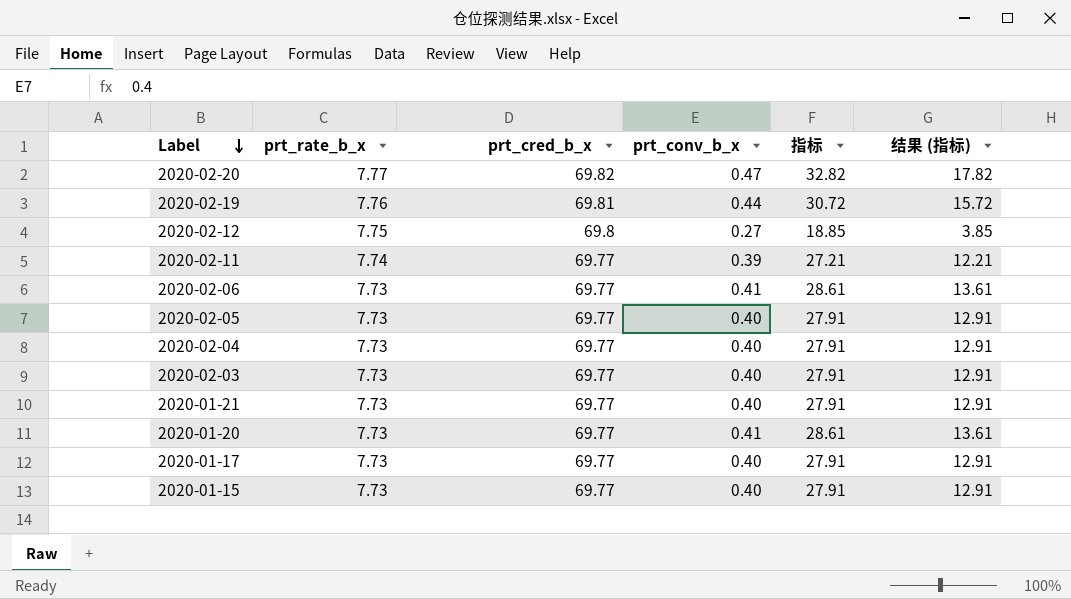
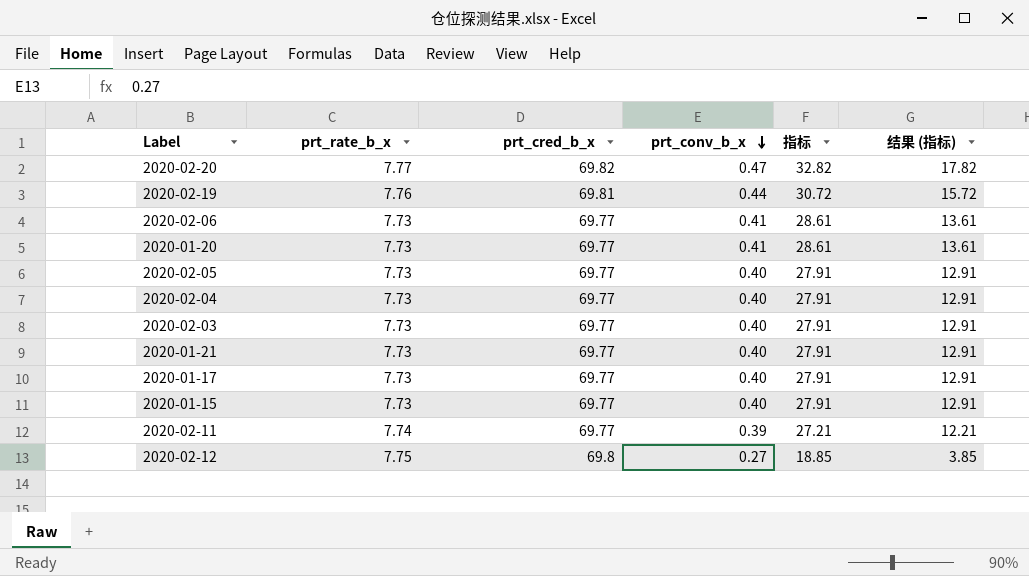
row order: Label descending -> prt_conv_b_x descending

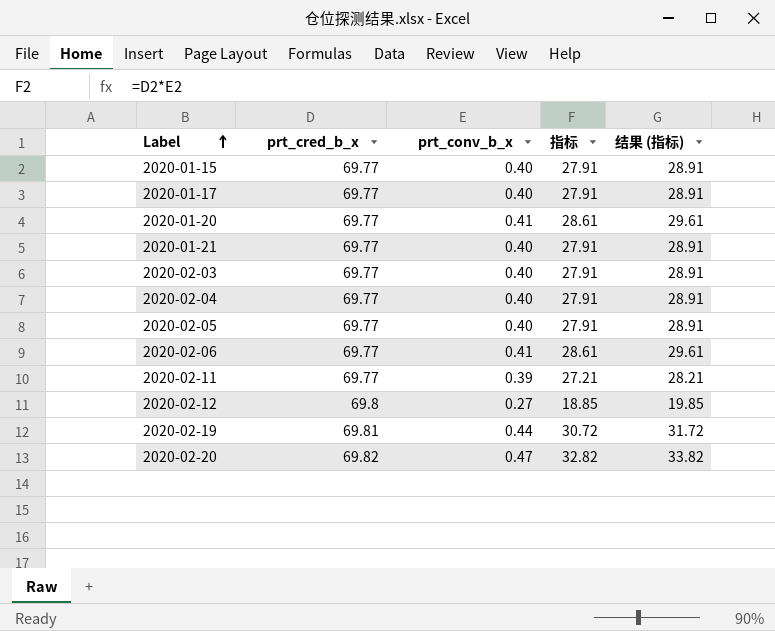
row order: prt_conv_b_x descending -> Label ascending
column prt_rate_b_x | position: 2 -> none
column 结果 (指标) | formula: [指标] - 15 -> [指标] + 1

